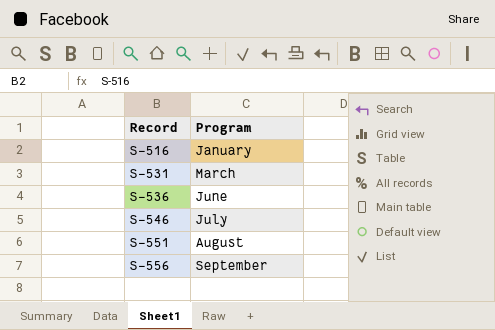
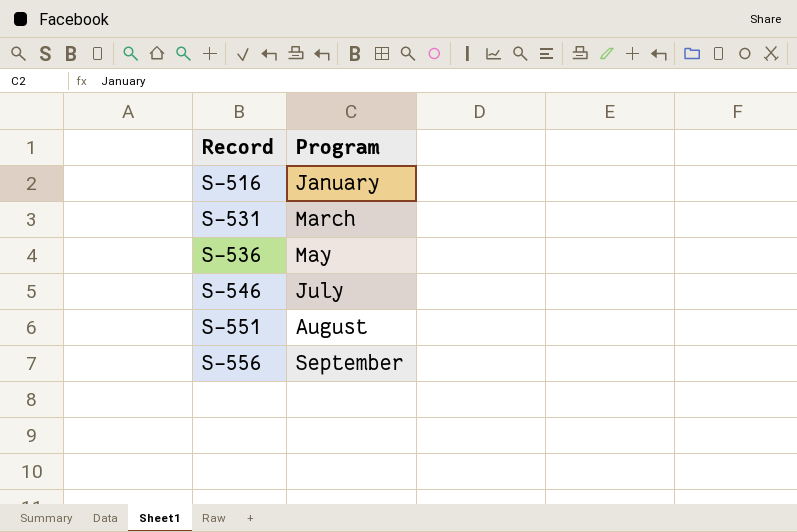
S-536 | Program: June -> May

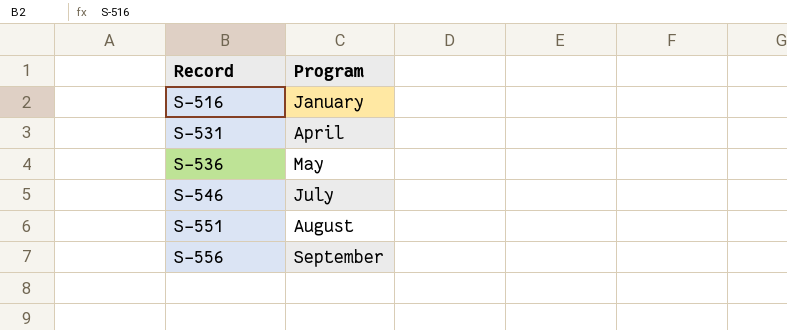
S-531 | Program: March -> April

